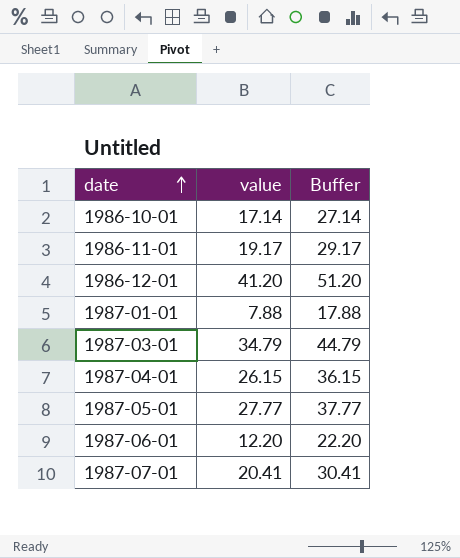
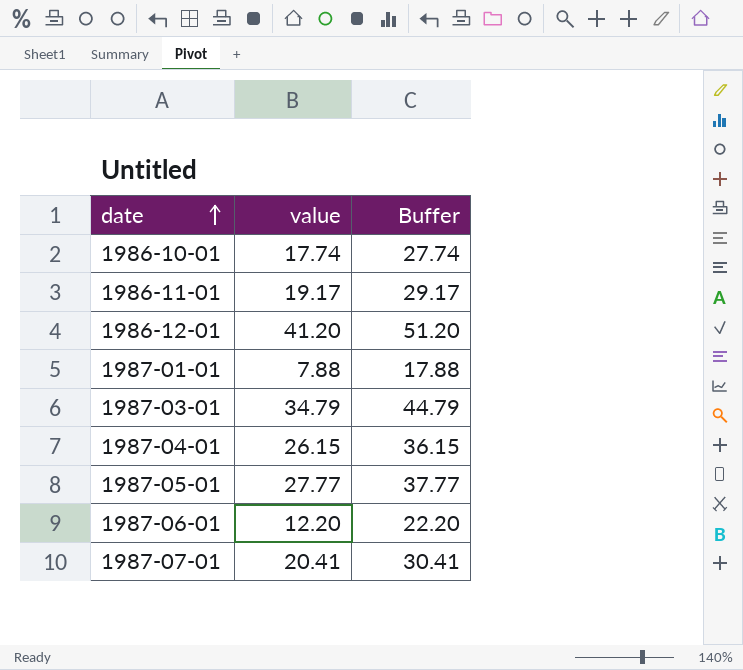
1986-10-01 | value: 17.14 -> 17.74
1986-10-01 | Buffer: 27.14 -> 27.74

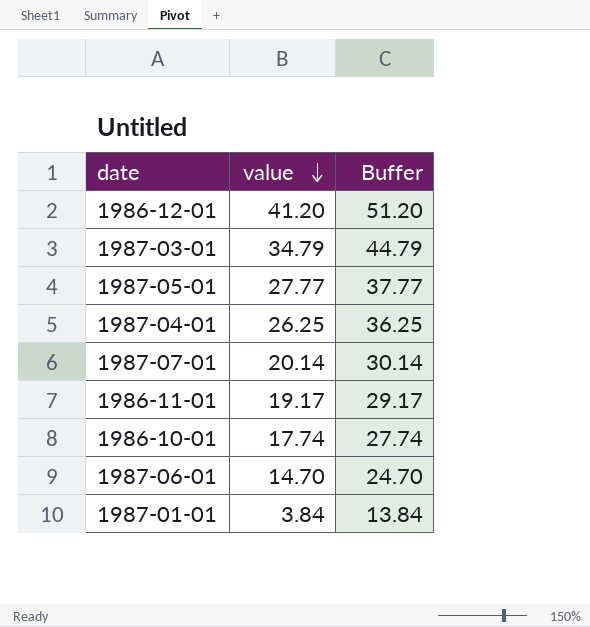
row order: date ascending -> value descending
1987-04-01 | value: 26.15 -> 26.25
1987-04-01 | Buffer: 36.15 -> 36.25
1987-07-01 | value: 20.41 -> 20.14
1987-07-01 | Buffer: 30.41 -> 30.14
1987-06-01 | value: 12.20 -> 14.70
1987-06-01 | Buffer: 22.20 -> 24.70
1987-01-01 | value: 7.88 -> 3.84
1987-01-01 | Buffer: 17.88 -> 13.84

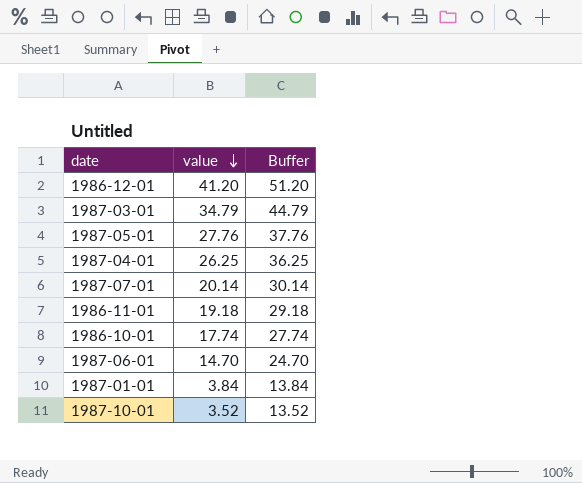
1987-05-01 | value: 27.77 -> 27.76
1987-05-01 | Buffer: 37.77 -> 37.76
1986-11-01 | value: 19.17 -> 19.18
1986-11-01 | Buffer: 29.17 -> 29.18
row 1987-10-01: none -> 3.52 | 13.52

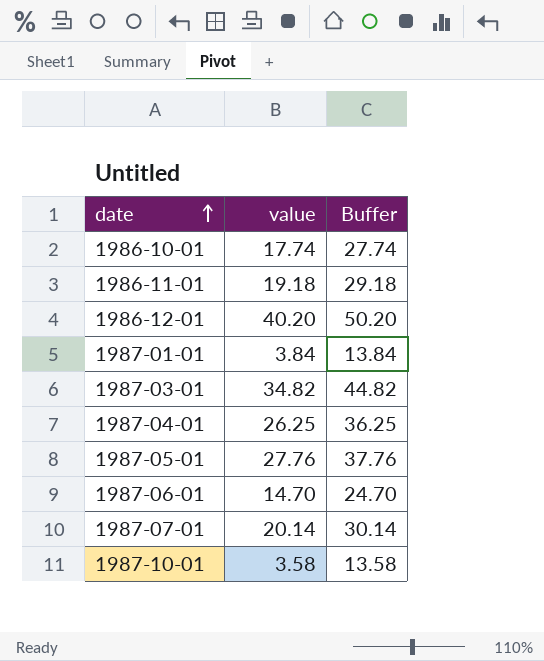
row order: value descending -> date ascending
1986-12-01 | value: 41.20 -> 40.20
1986-12-01 | Buffer: 51.20 -> 50.20
1987-03-01 | value: 34.79 -> 34.82
1987-03-01 | Buffer: 44.79 -> 44.82
1987-10-01 | value: 3.52 -> 3.58
1987-10-01 | Buffer: 13.52 -> 13.58

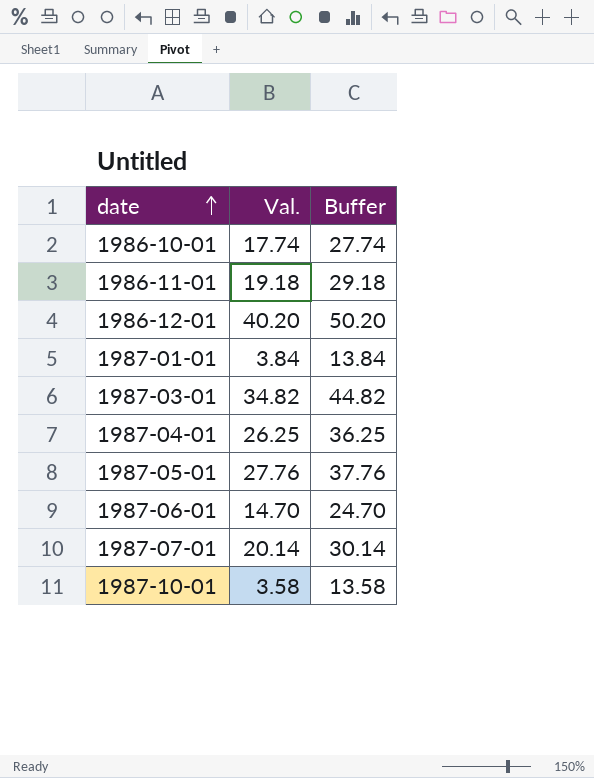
column name: value -> Val.

